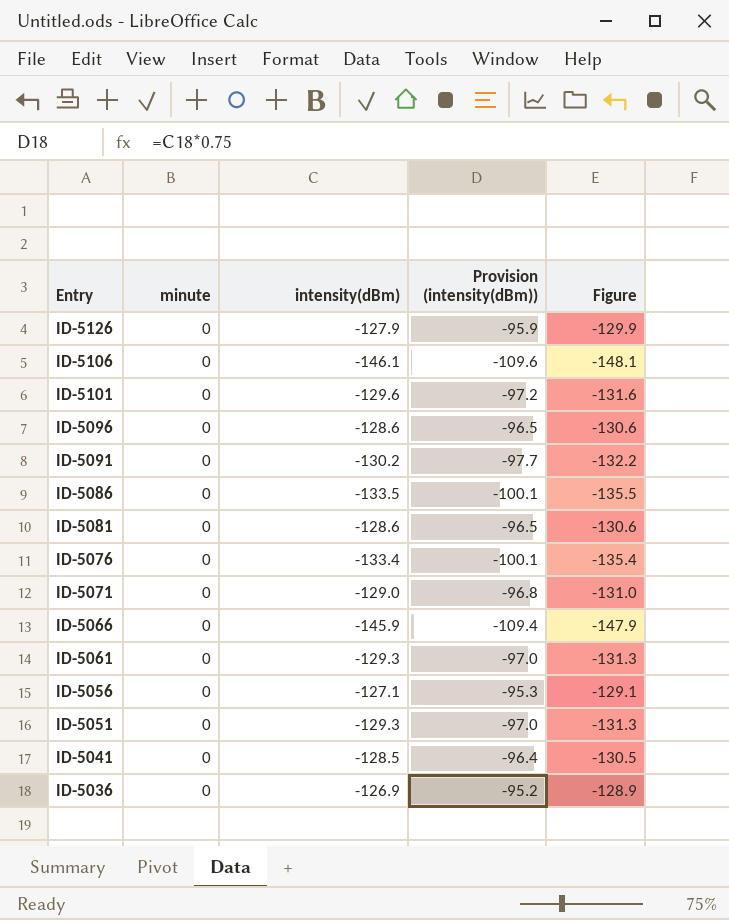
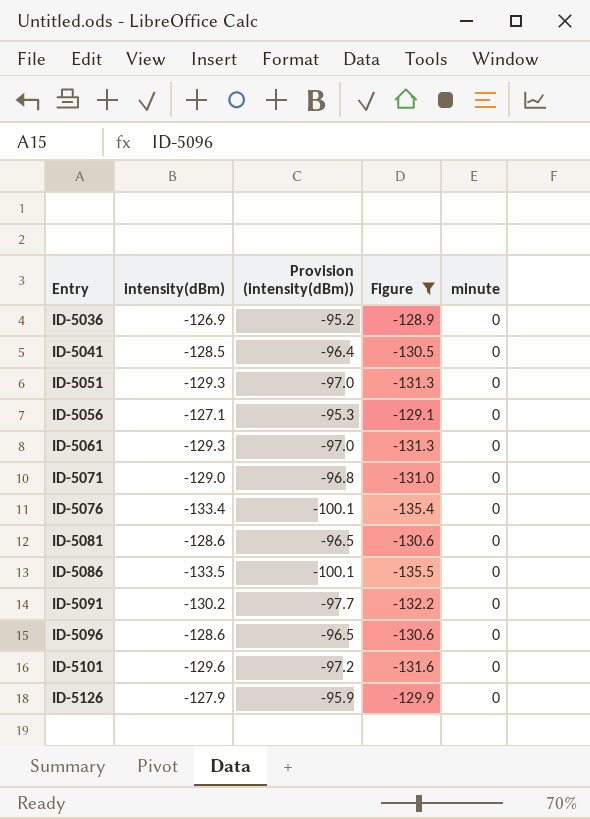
filter: none -> Figure >= -135.5
row order: Entry descending -> Entry ascending
column minute | position: 2 -> 5

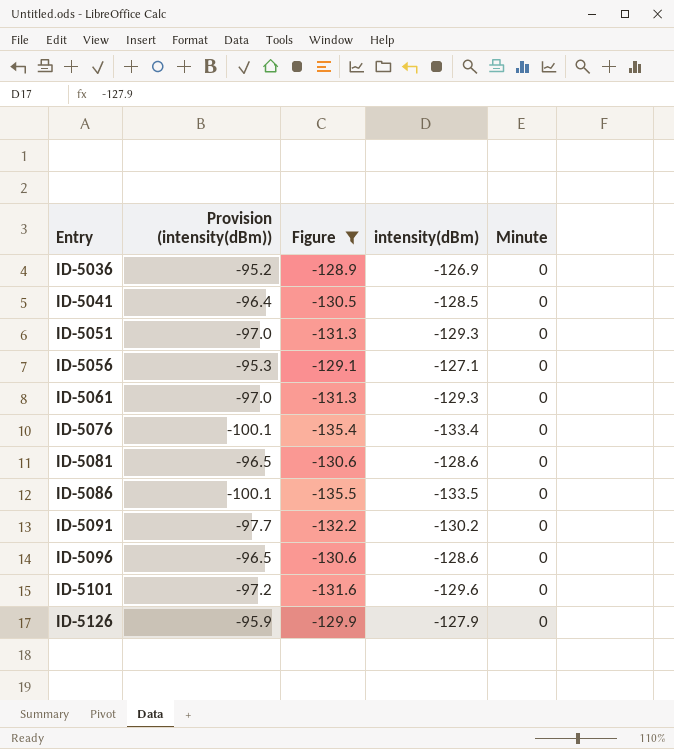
column intensity(dBm) | position: 2 -> 4
column name: minute -> Minute
row ID-5071: -129.0 | -96.8 | -131.0 | 0 -> none

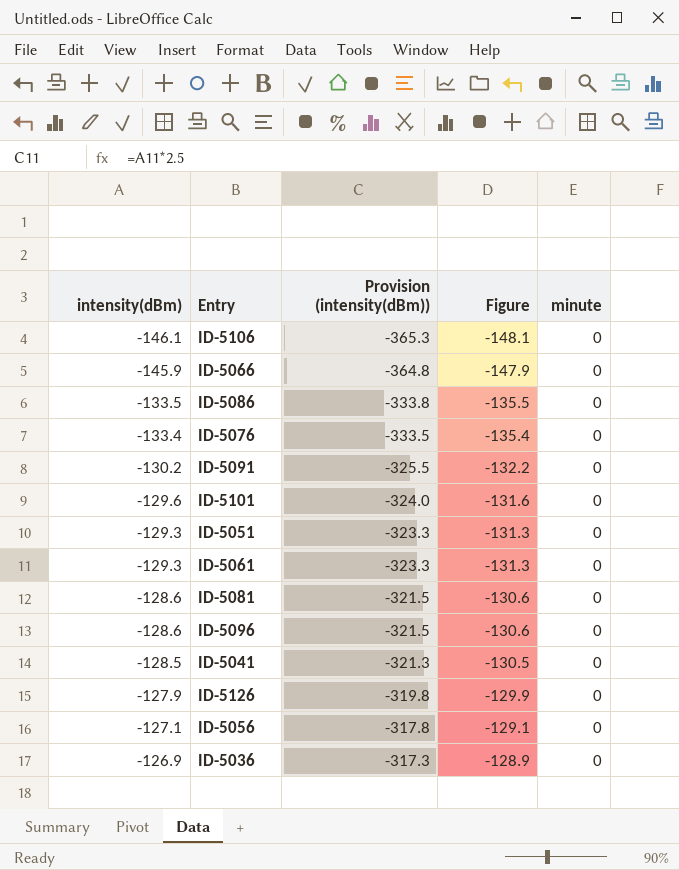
filter: Figure >= -135.5 -> none
row order: Entry ascending -> intensity(dBm) ascending
column intensity(dBm) | position: 4 -> 1
column Provision (intensity(dBm)) | formula: [intensity(dBm)] * 0.75 -> [intensity(dBm)] * 2.5
column name: Minute -> minute

